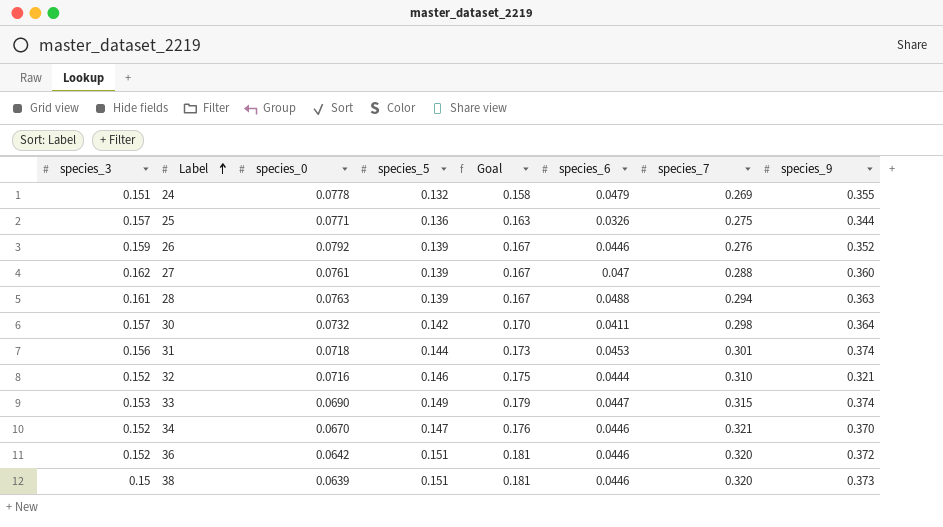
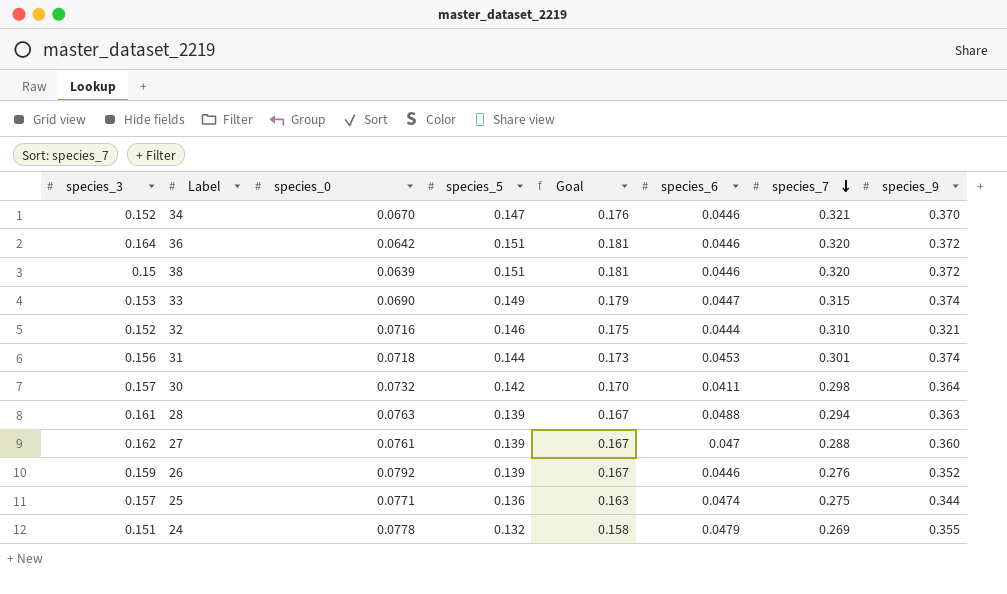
row order: Label ascending -> species_7 descending
36 | species_3: 0.152 -> 0.164
38 | species_9: 0.373 -> 0.372
25 | species_6: 0.0326 -> 0.0474

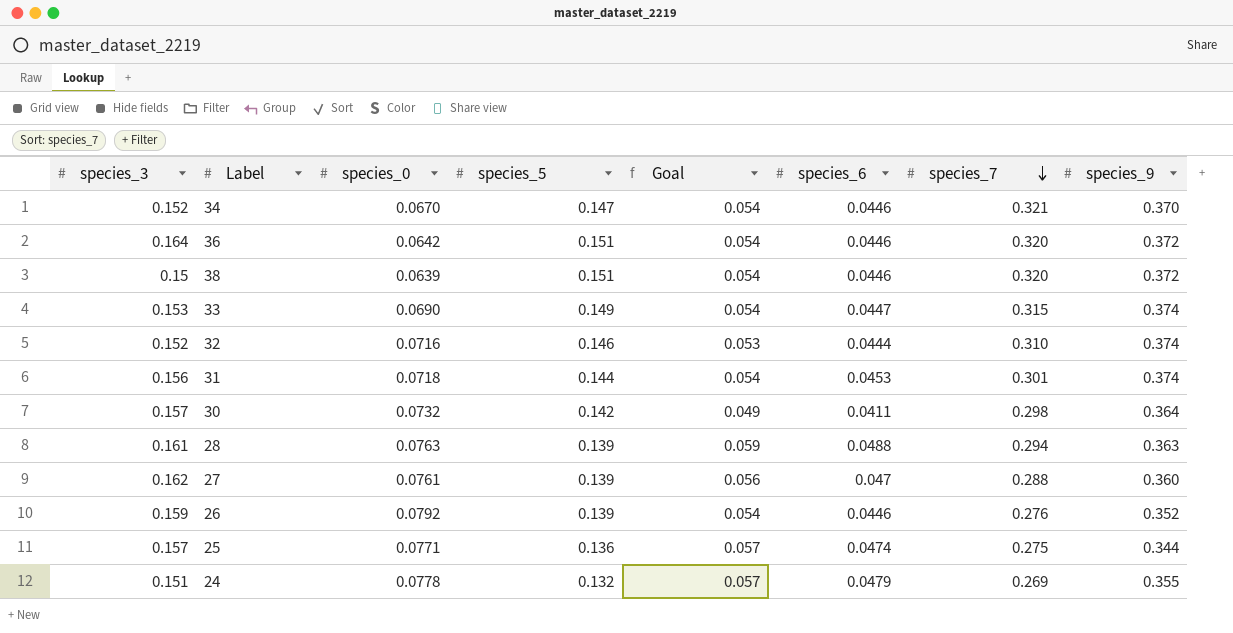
column Goal | formula: [species_5] * 1.2 -> [species_6] * 1.2
32 | species_9: 0.321 -> 0.374

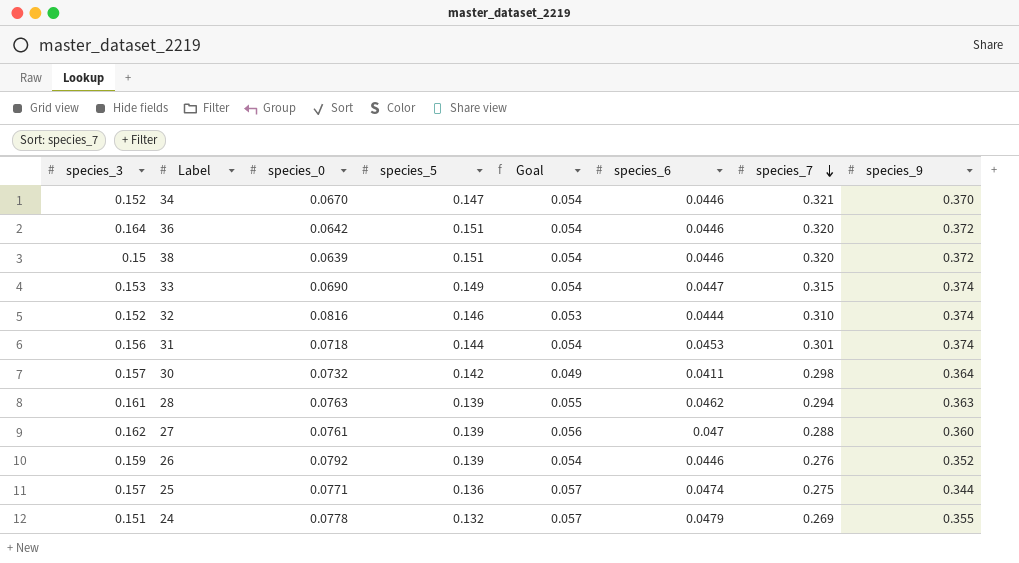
32 | species_0: 0.0716 -> 0.0816
28 | Goal: 0.059 -> 0.055
28 | species_6: 0.0488 -> 0.0462

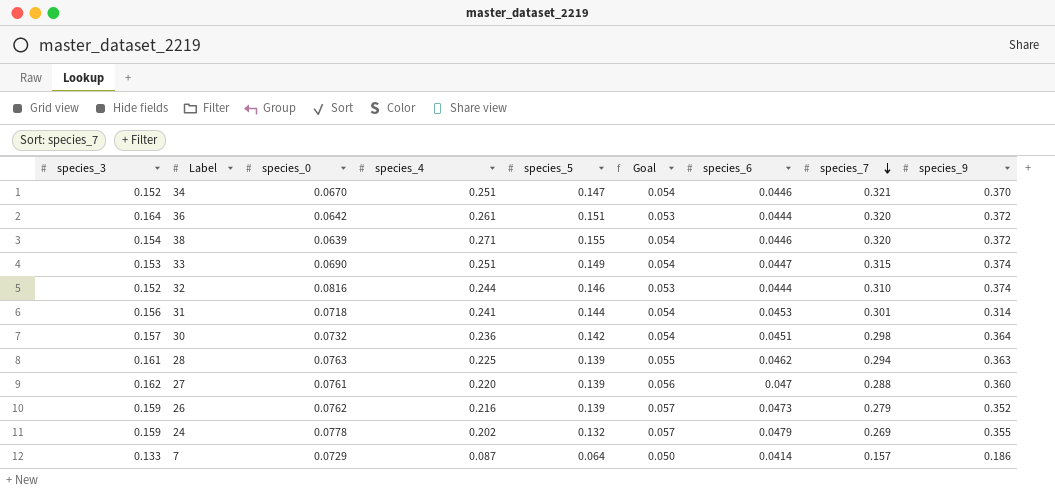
column species_4 | position: none -> 4
row 25: 0.157 | 0.0771 | 0.136 | 0.057 | 0.0474 | 0.275 | 0.344 -> none
36 | Goal: 0.054 -> 0.053
36 | species_6: 0.0446 -> 0.0444
38 | species_3: 0.15 -> 0.154
38 | species_5: 0.151 -> 0.155
31 | species_9: 0.374 -> 0.314
30 | Goal: 0.049 -> 0.054
30 | species_6: 0.0411 -> 0.0451
26 | species_0: 0.0792 -> 0.0762
26 | Goal: 0.054 -> 0.057
26 | species_6: 0.0446 -> 0.0473
26 | species_7: 0.276 -> 0.279
24 | species_3: 0.151 -> 0.159
row 7: none -> 0.133 | 0.0729 | 0.087 | 0.064 | 0.050 | 0.0414 | 0.157 | 0.186

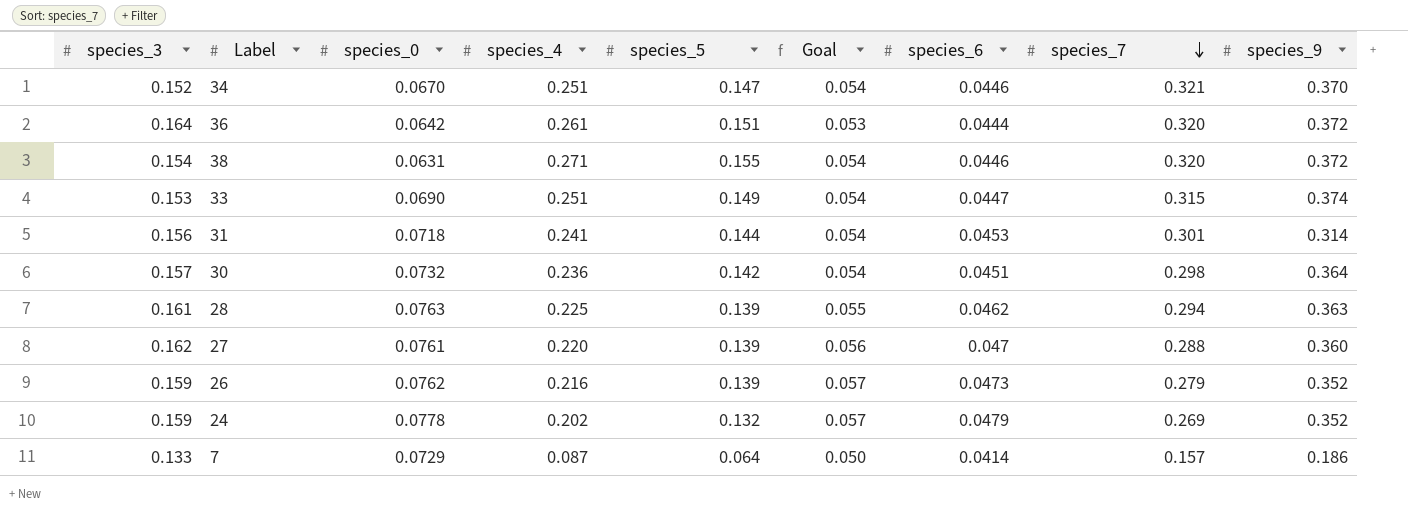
row 32: 0.152 | 0.0816 | 0.244 | 0.146 | 0.053 | 0.0444 | 0.310 | 0.374 -> none
38 | species_0: 0.0639 -> 0.0631
24 | species_9: 0.355 -> 0.352

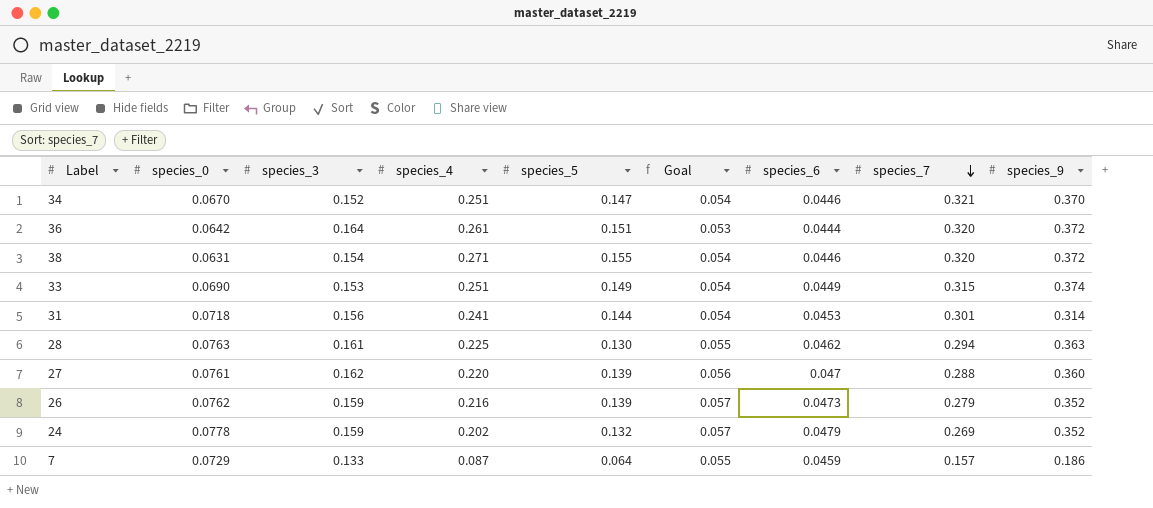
column species_3 | position: 1 -> 3
row 30: 0.157 | 0.0732 | 0.236 | 0.142 | 0.054 | 0.0451 | 0.298 | 0.364 -> none
33 | species_6: 0.0447 -> 0.0449
28 | species_5: 0.139 -> 0.130
7 | Goal: 0.050 -> 0.055
7 | species_6: 0.0414 -> 0.0459

